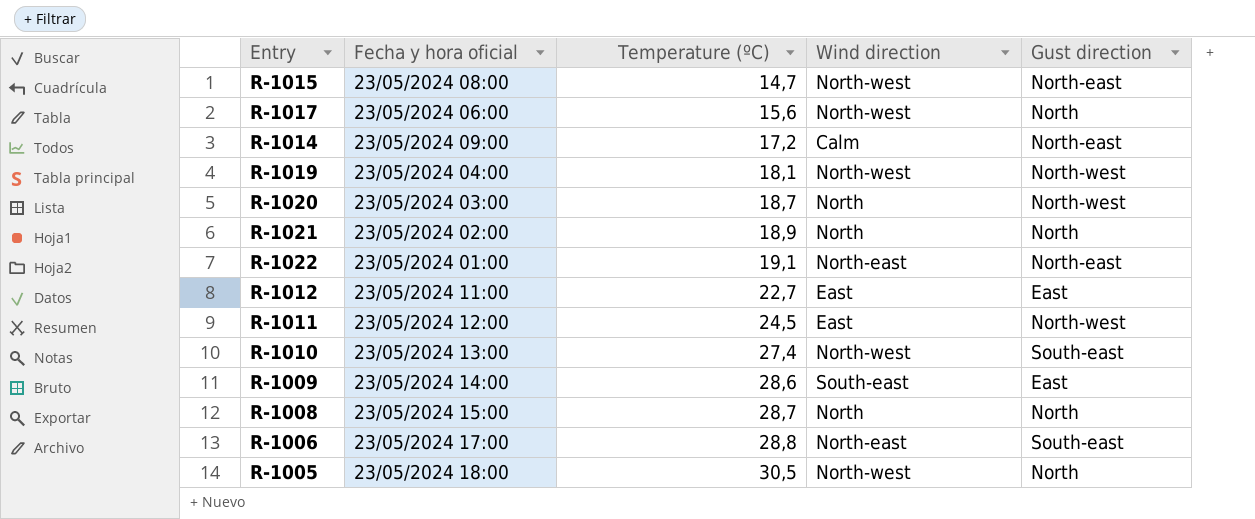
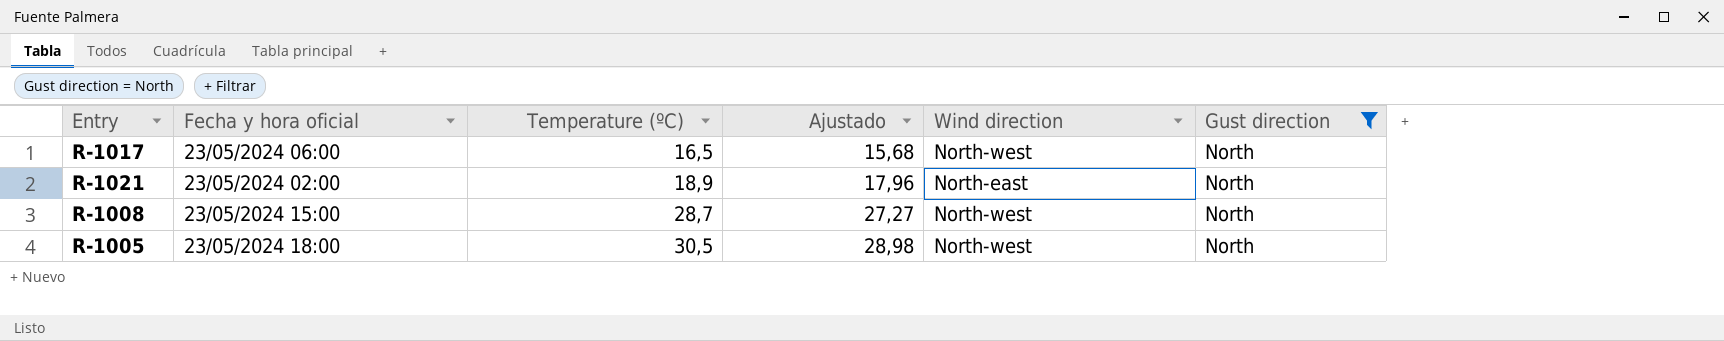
filter: none -> Gust direction = North
column Ajustado | formula: none -> [Temperature (ºC)] * 0,95
R-1017 | Temperature (ºC): 15,6 -> 16,5
R-1021 | Wind direction: North -> North-east
R-1008 | Wind direction: North -> North-west

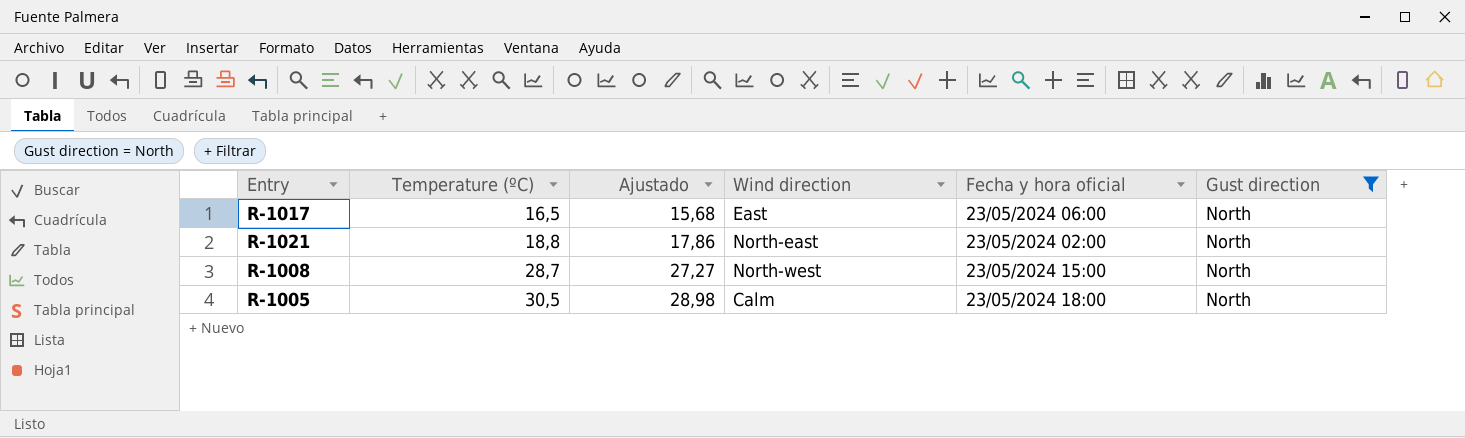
column Fecha y hora oficial | position: 2 -> 5
R-1017 | Wind direction: North-west -> East
R-1021 | Temperature (ºC): 18,9 -> 18,8
R-1021 | Ajustado: 17,96 -> 17,86
R-1005 | Wind direction: North-west -> Calm

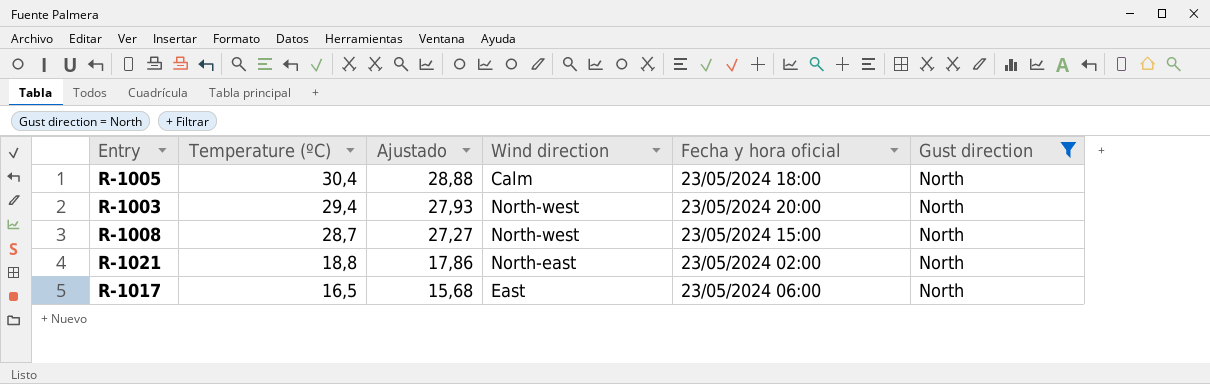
row order: Temperature (ºC) ascending -> Temperature (ºC) descending
R-1005 | Temperature (ºC): 30,5 -> 30,4
R-1005 | Ajustado: 28,98 -> 28,88
row R-1003: none -> 29,4 | 27,93 | North-west | 23/05/2024 20:00 | North

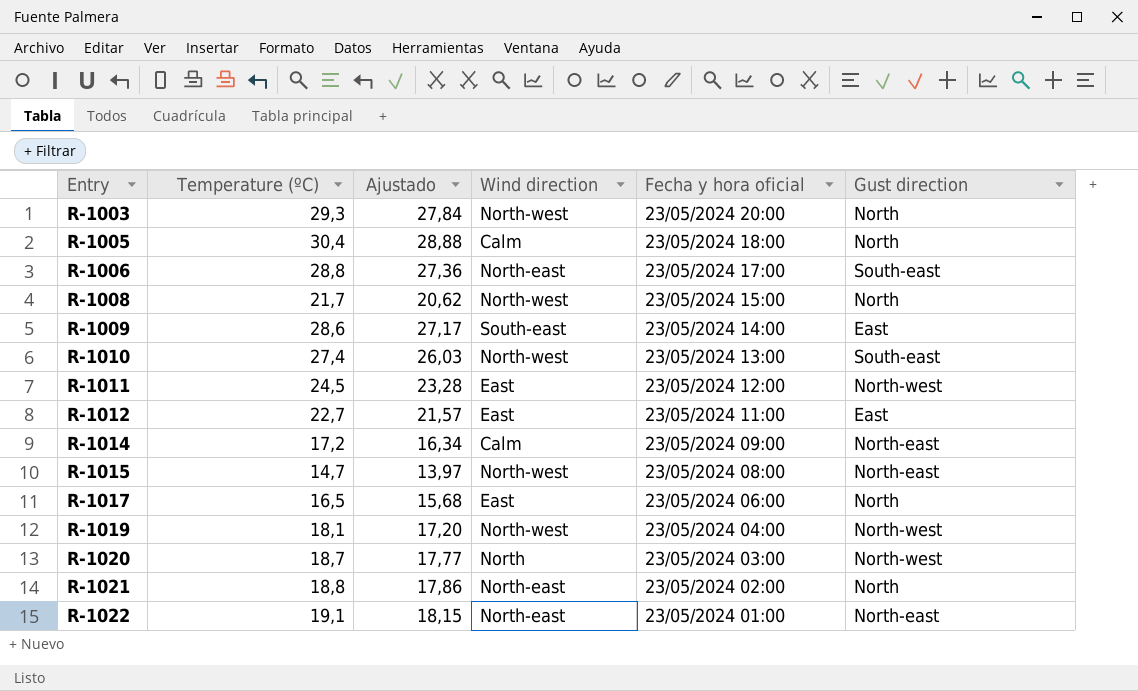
filter: Gust direction = North -> none
row order: Temperature (ºC) descending -> Entry ascending
R-1003 | Temperature (ºC): 29,4 -> 29,3
R-1003 | Ajustado: 27,93 -> 27,84
R-1008 | Temperature (ºC): 28,7 -> 21,7
R-1008 | Ajustado: 27,27 -> 20,62

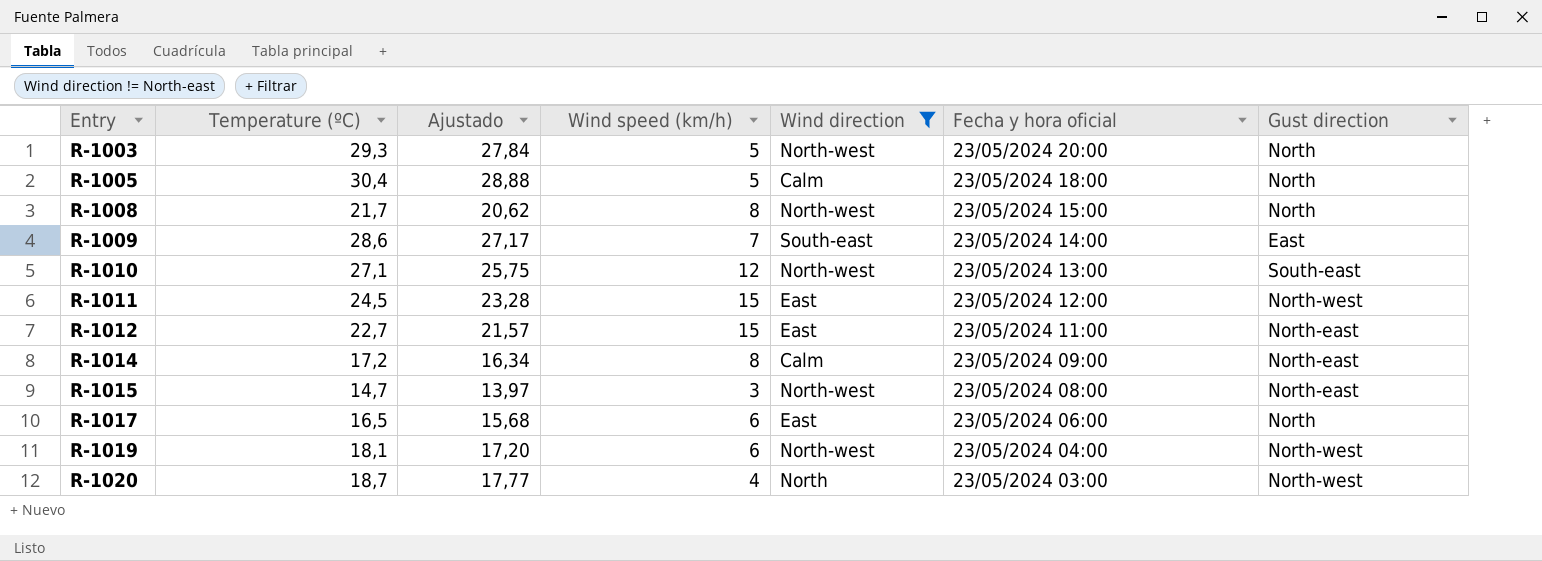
filter: none -> Wind direction != North-east
column Wind speed (km/h) | position: none -> 4
R-1010 | Temperature (ºC): 27,4 -> 27,1
R-1010 | Ajustado: 26,03 -> 25,75
R-1012 | Gust direction: East -> North-east

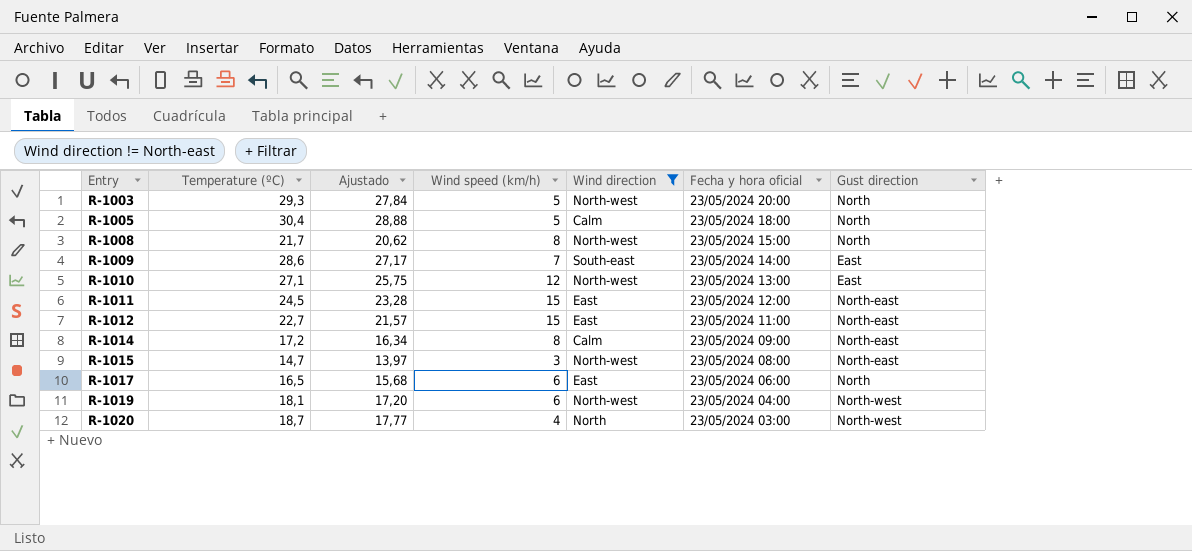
R-1010 | Gust direction: South-east -> East
R-1011 | Gust direction: North-west -> North-east

